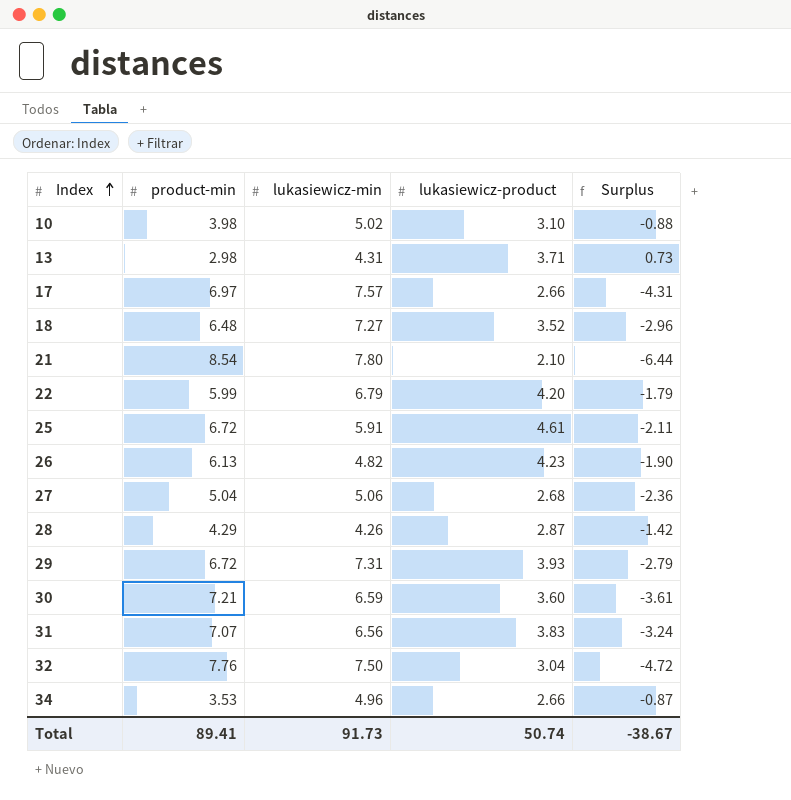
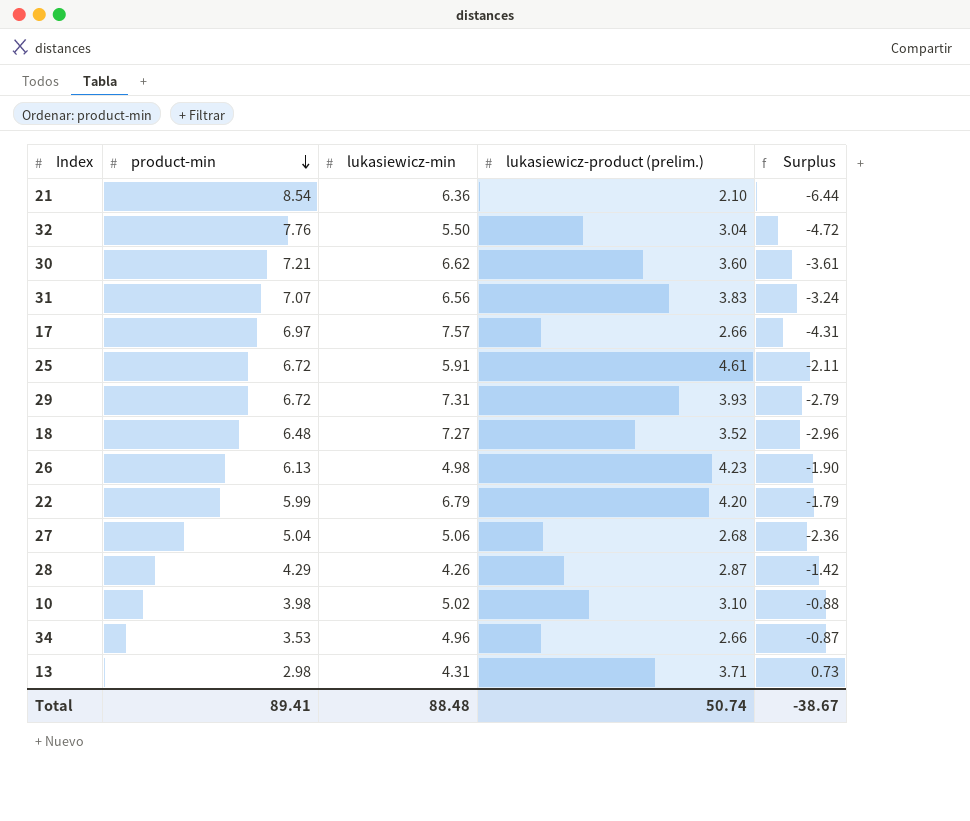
row order: Index ascending -> product-min descending
column name: lukasiewicz-product -> lukasiewicz-product (prelim.)
21 | lukasiewicz-min: 7.80 -> 6.36
32 | lukasiewicz-min: 7.50 -> 5.50
30 | lukasiewicz-min: 6.59 -> 6.62
26 | lukasiewicz-min: 4.82 -> 4.98
Total | lukasiewicz-min: 91.73 -> 88.48

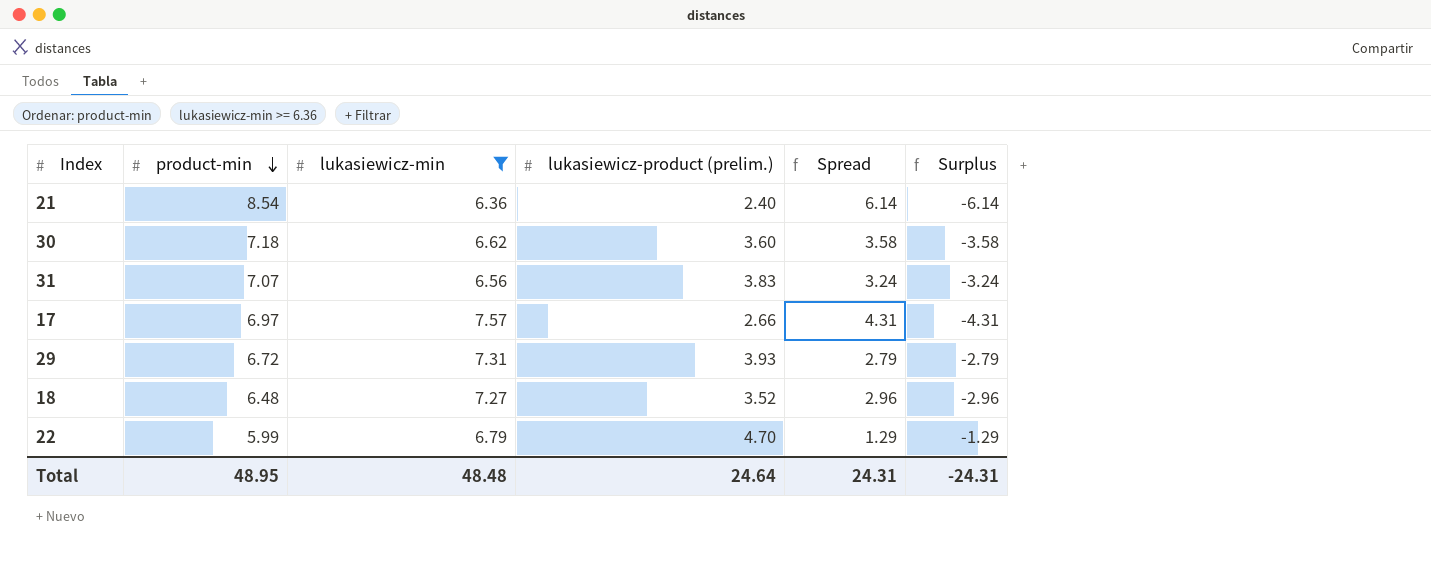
filter: none -> lukasiewicz-min >= 6.36
column Spread | formula: none -> [product-min] - [lukasiewicz-product (prelim.)]
21 | lukasiewicz-product (prelim.): 2.10 -> 2.40
21 | Surplus: -6.44 -> -6.14
30 | product-min: 7.21 -> 7.18
30 | Surplus: -3.61 -> -3.58
22 | lukasiewicz-product (prelim.): 4.20 -> 4.70
22 | Surplus: -1.79 -> -1.29
Total | product-min: 89.41 -> 48.95
Total | lukasiewicz-min: 88.48 -> 48.48
Total | lukasiewicz-product (prelim.): 50.74 -> 24.64
Total | Surplus: -38.67 -> -24.31

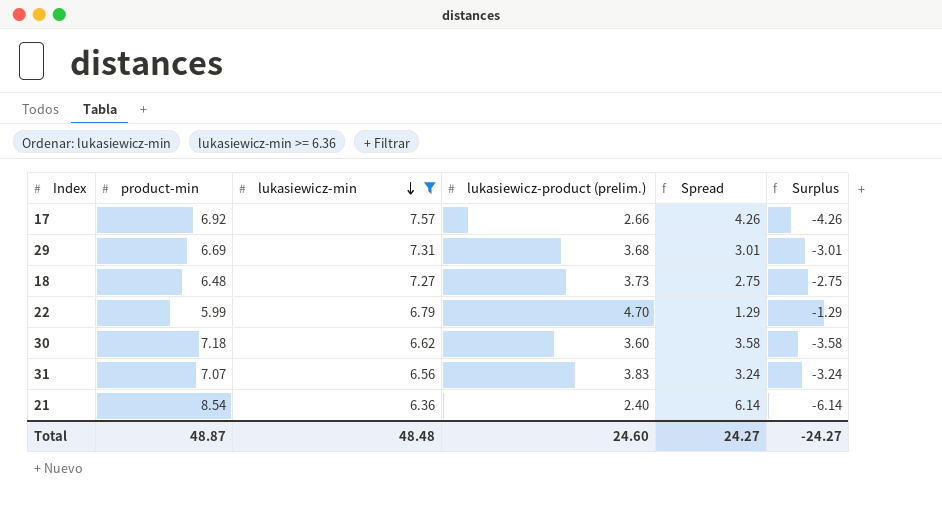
row order: product-min descending -> lukasiewicz-min descending
17 | product-min: 6.97 -> 6.92
17 | Spread: 4.31 -> 4.26
17 | Surplus: -4.31 -> -4.26
29 | product-min: 6.72 -> 6.69
29 | lukasiewicz-product (prelim.): 3.93 -> 3.68
29 | Spread: 2.79 -> 3.01
29 | Surplus: -2.79 -> -3.01
18 | lukasiewicz-product (prelim.): 3.52 -> 3.73
18 | Spread: 2.96 -> 2.75
18 | Surplus: -2.96 -> -2.75
Total | product-min: 48.95 -> 48.87
Total | lukasiewicz-product (prelim.): 24.64 -> 24.60
Total | Spread: 24.31 -> 24.27
Total | Surplus: -24.31 -> -24.27

